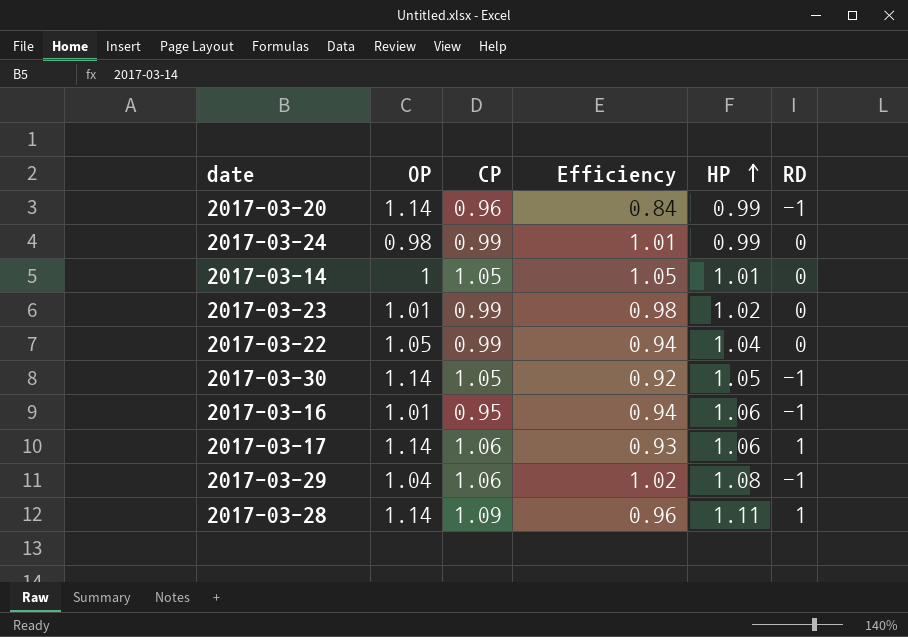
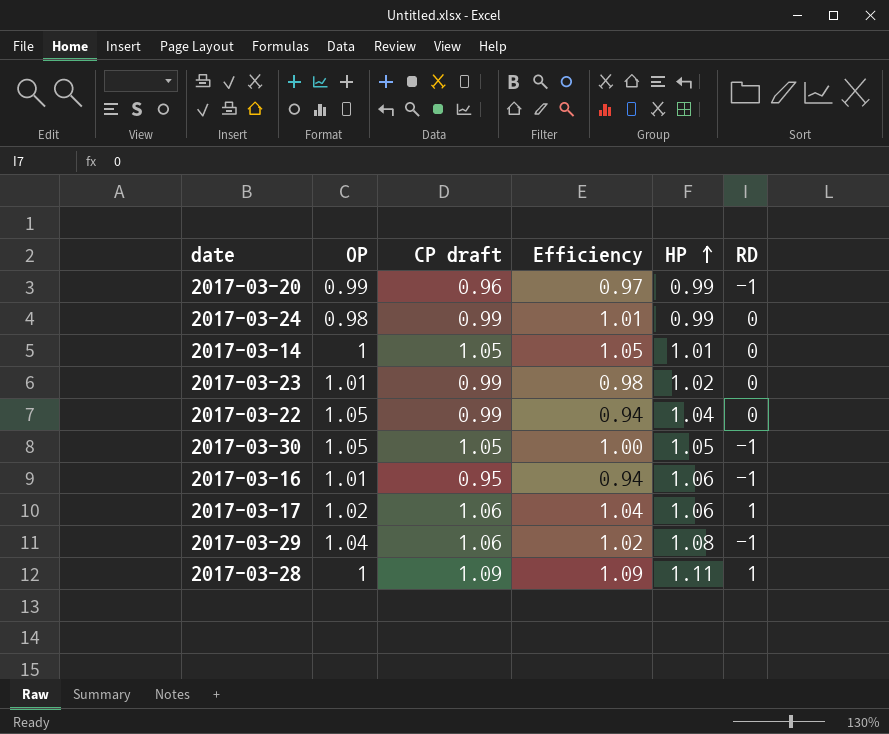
column name: CP -> CP draft
2017-03-20 | OP: 1.14 -> 0.99
2017-03-20 | Efficiency: 0.84 -> 0.97
2017-03-30 | OP: 1.14 -> 1.05
2017-03-30 | Efficiency: 0.92 -> 1.00
2017-03-17 | OP: 1.14 -> 1.02
2017-03-17 | Efficiency: 0.93 -> 1.04
2017-03-28 | OP: 1.14 -> 1
2017-03-28 | Efficiency: 0.96 -> 1.09

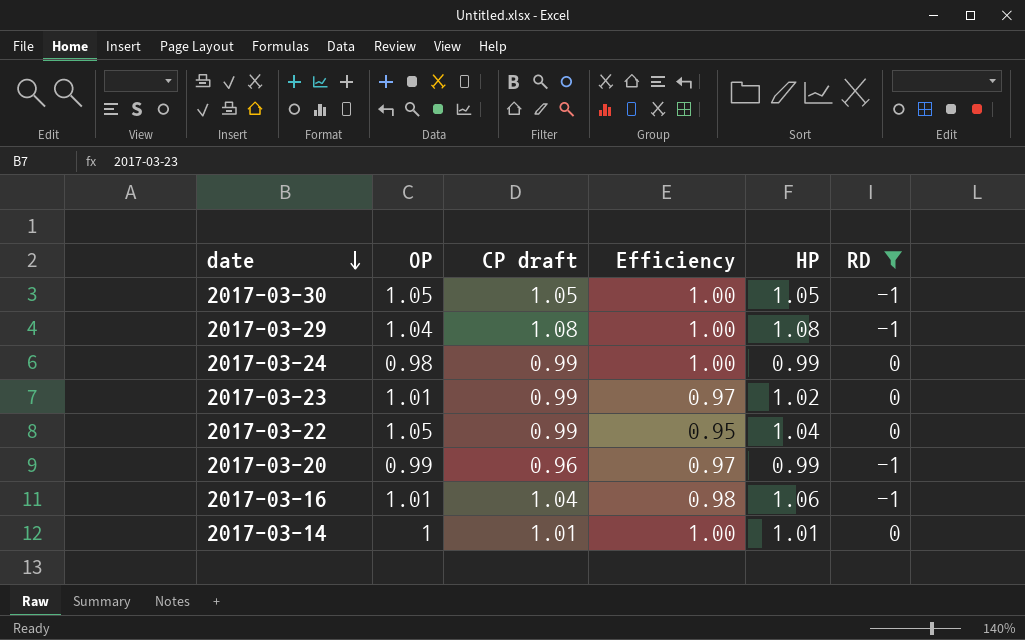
filter: none -> RD != 1
row order: HP ascending -> date descending
column Efficiency | formula: [CP draft] / [OP] -> [CP draft] / [HP]
2017-03-29 | CP draft: 1.06 -> 1.08
2017-03-16 | CP draft: 0.95 -> 1.04
2017-03-14 | CP draft: 1.05 -> 1.01

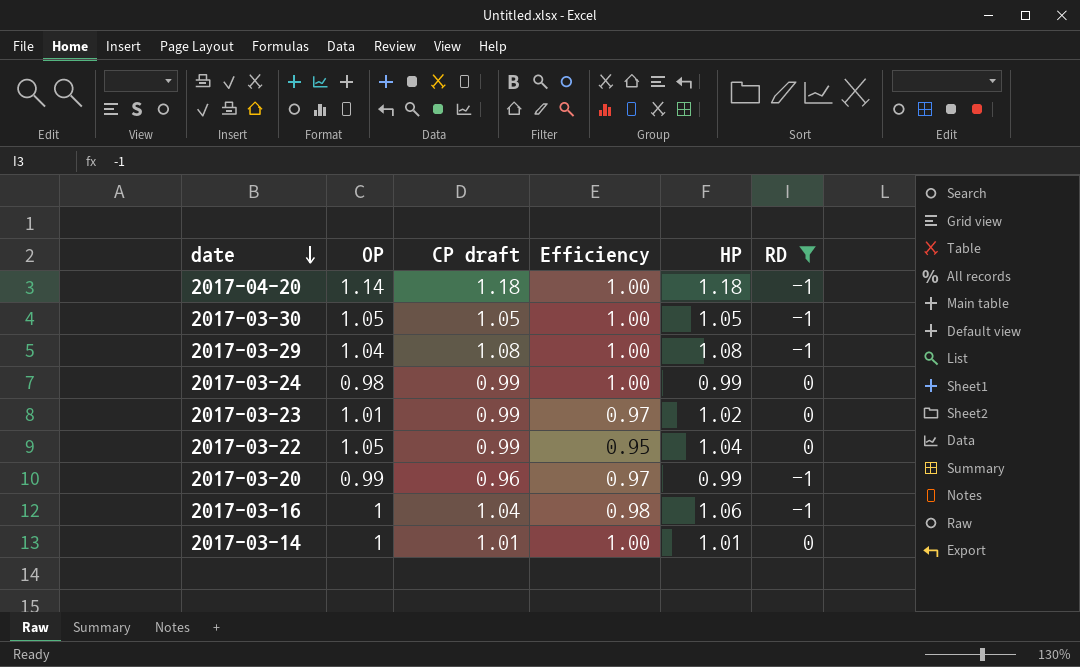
row 2017-04-20: none -> 1.14 | 1.18 | 1.00 | 1.18 | -1
2017-03-16 | OP: 1.01 -> 1

